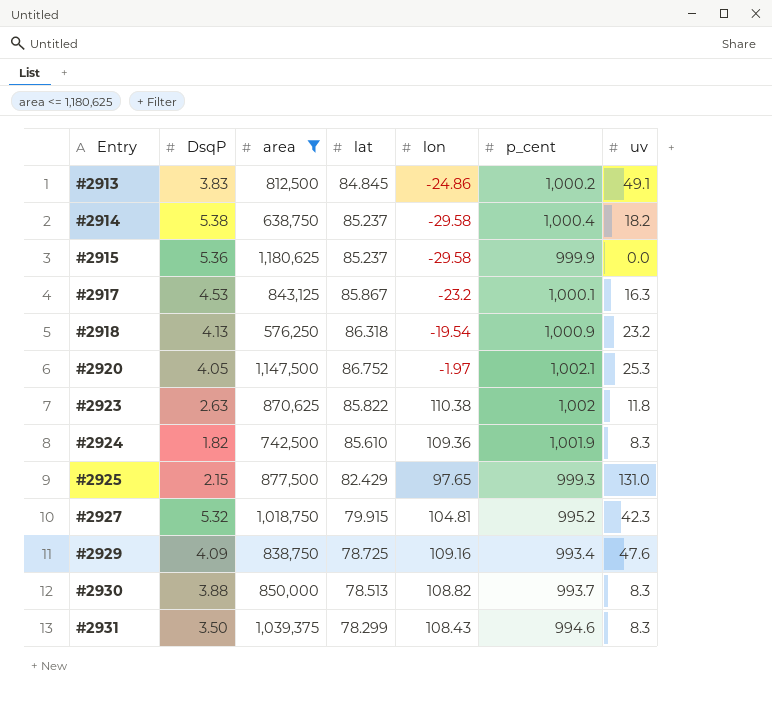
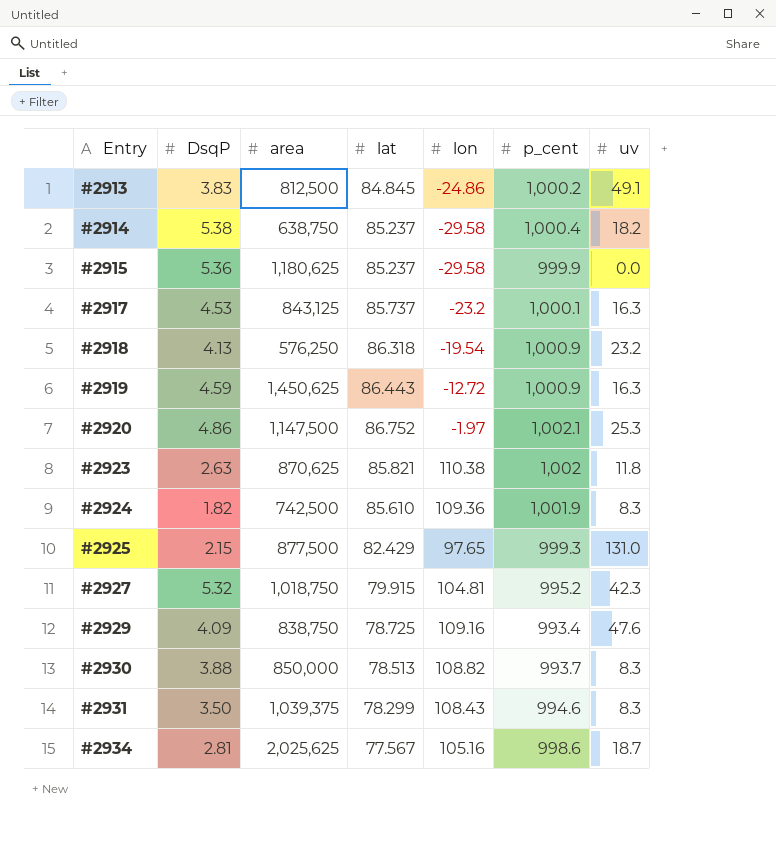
filter: area <= 1,180,625 -> none
#2917 | lat: 85.867 -> 85.737
#2920 | DsqP: 4.05 -> 4.86
#2923 | lat: 85.822 -> 85.821

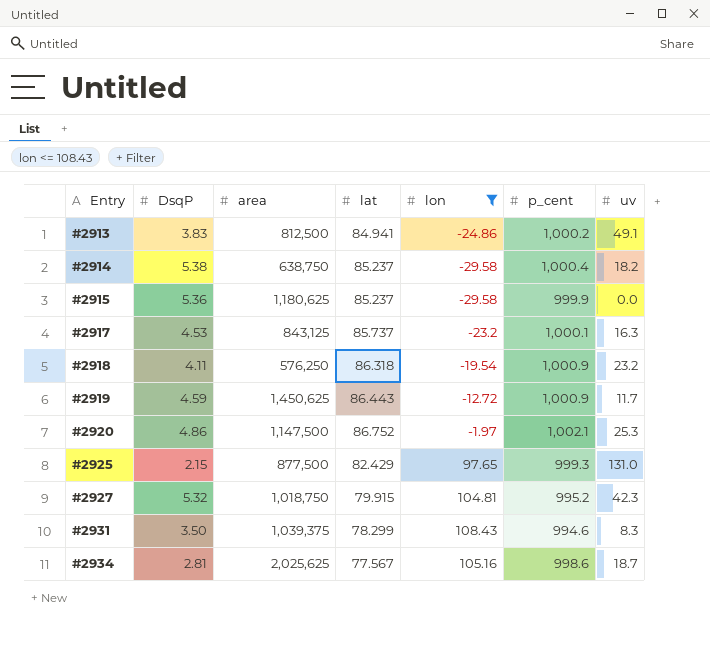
filter: none -> lon <= 108.43
#2913 | lat: 84.845 -> 84.941
#2918 | DsqP: 4.13 -> 4.11
#2919 | uv: 16.3 -> 11.7

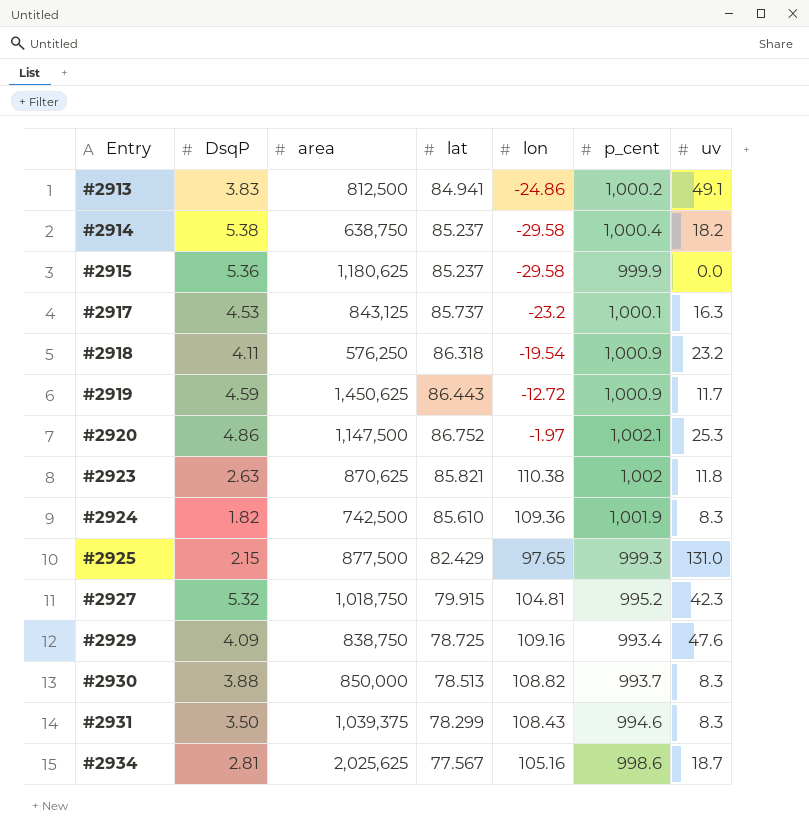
filter: lon <= 108.43 -> none

